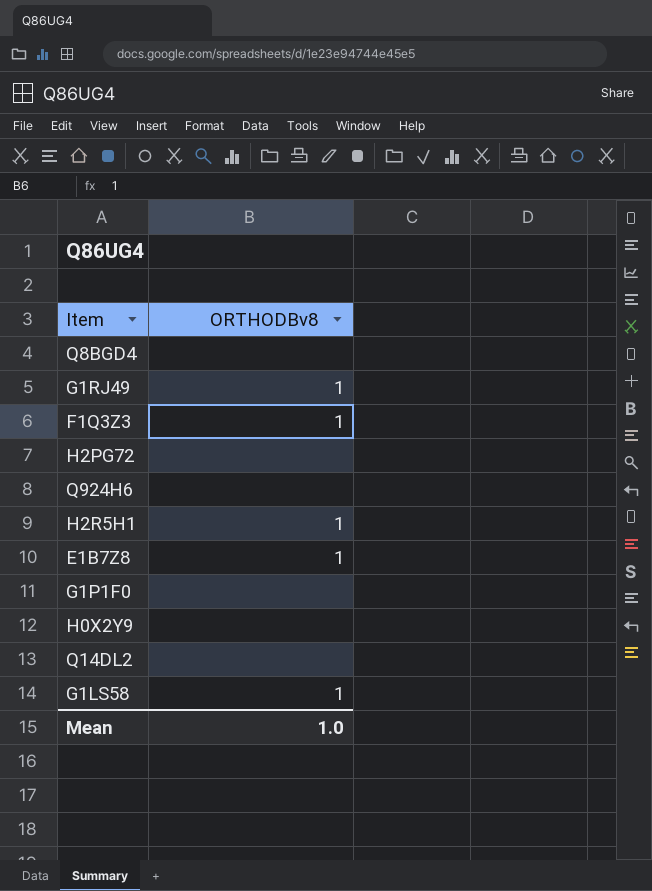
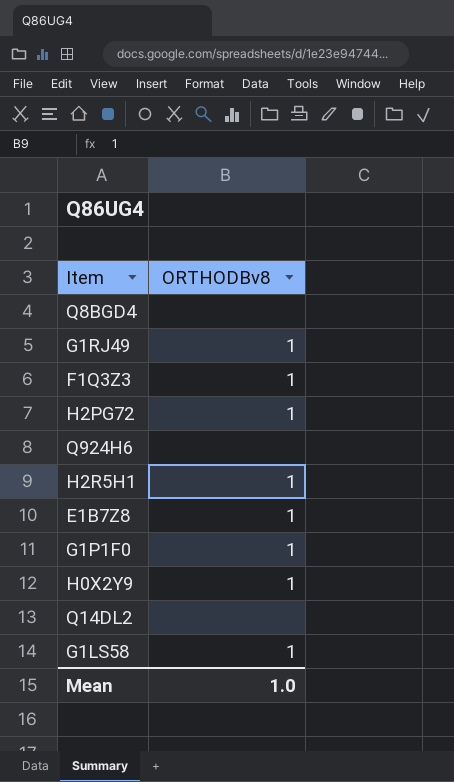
H2PG72 | ORTHODBv8: none -> 1
G1P1F0 | ORTHODBv8: none -> 1
H0X2Y9 | ORTHODBv8: none -> 1

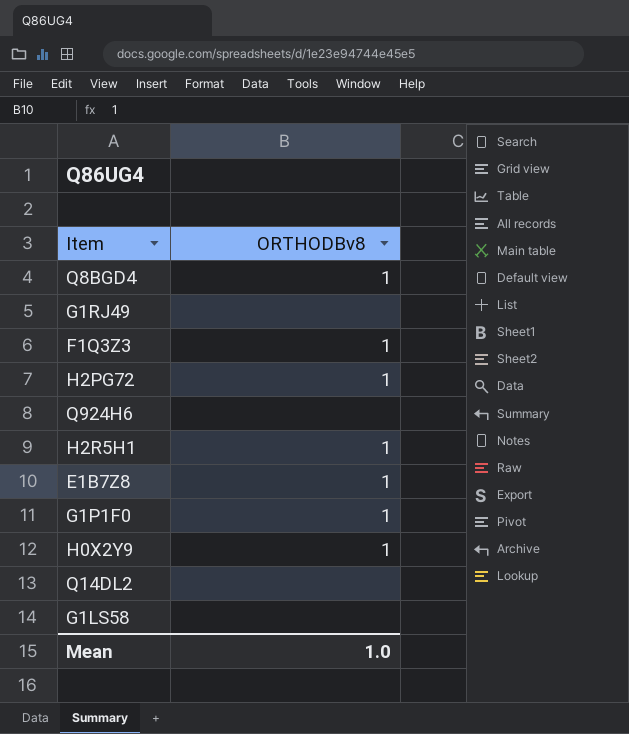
Q8BGD4 | ORTHODBv8: none -> 1
G1RJ49 | ORTHODBv8: 1 -> none
G1LS58 | ORTHODBv8: 1 -> none

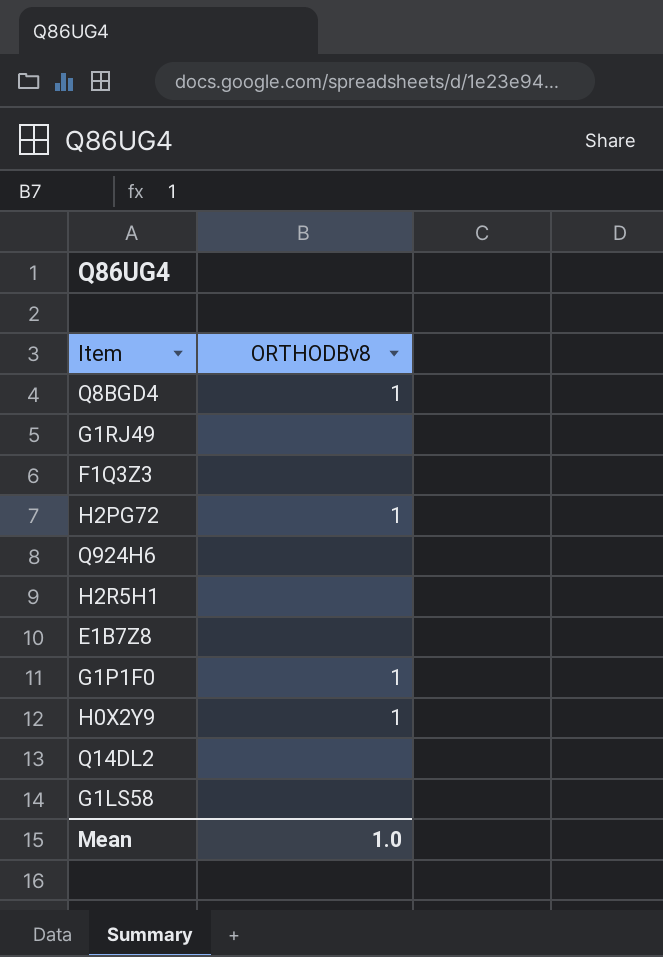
F1Q3Z3 | ORTHODBv8: 1 -> none
H2R5H1 | ORTHODBv8: 1 -> none
E1B7Z8 | ORTHODBv8: 1 -> none

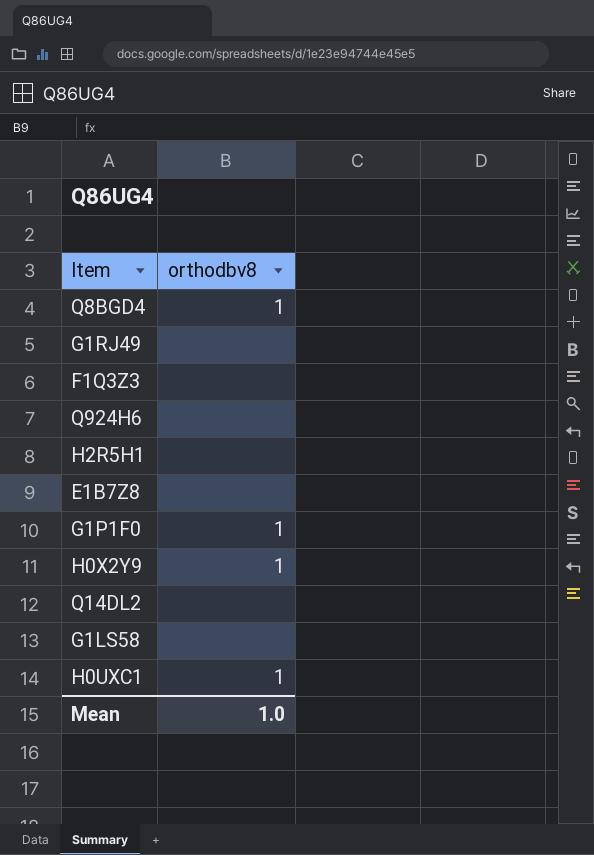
column name: ORTHODBv8 -> orthodbv8
row H2PG72: 1 -> none
row H0UXC1: none -> 1

